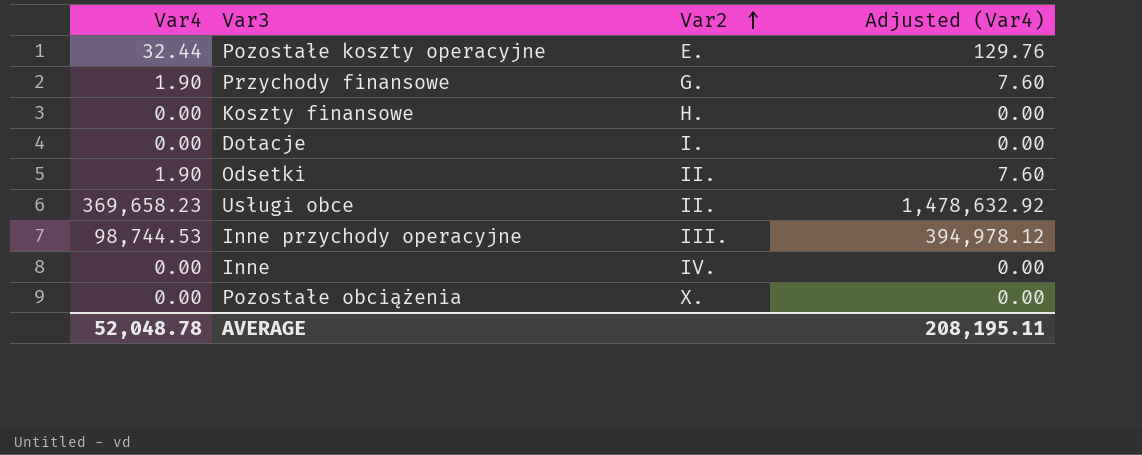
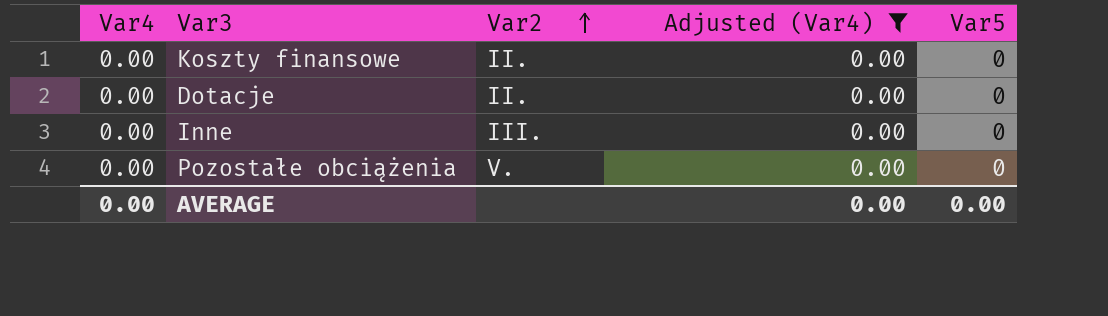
filter: none -> Adjusted (Var4) = 0.00
column Var5 | position: none -> 5
Koszty finansowe | Var2: H. -> II.
Dotacje | Var2: I. -> II.
Inne | Var2: IV. -> III.
Pozostałe obciążenia | Var2: X. -> V.
AVERAGE | Var4: 52,048.78 -> 0.00
AVERAGE | Adjusted (Var4): 208,195.11 -> 0.00

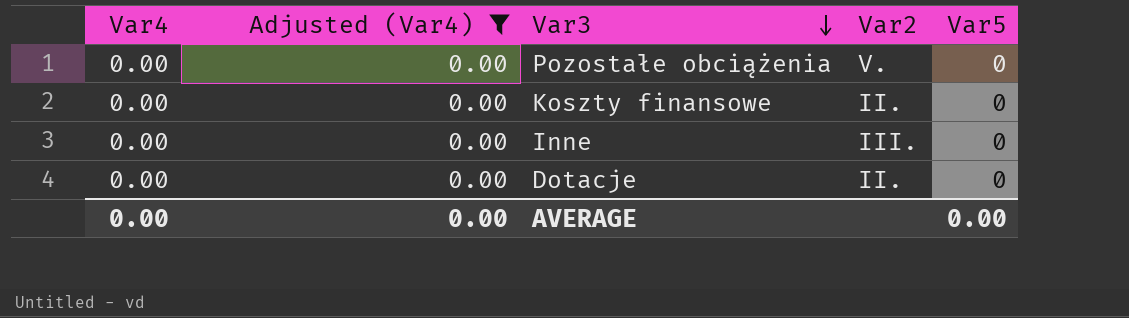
row order: Var2 ascending -> Var3 descending
column Adjusted (Var4) | position: 4 -> 2

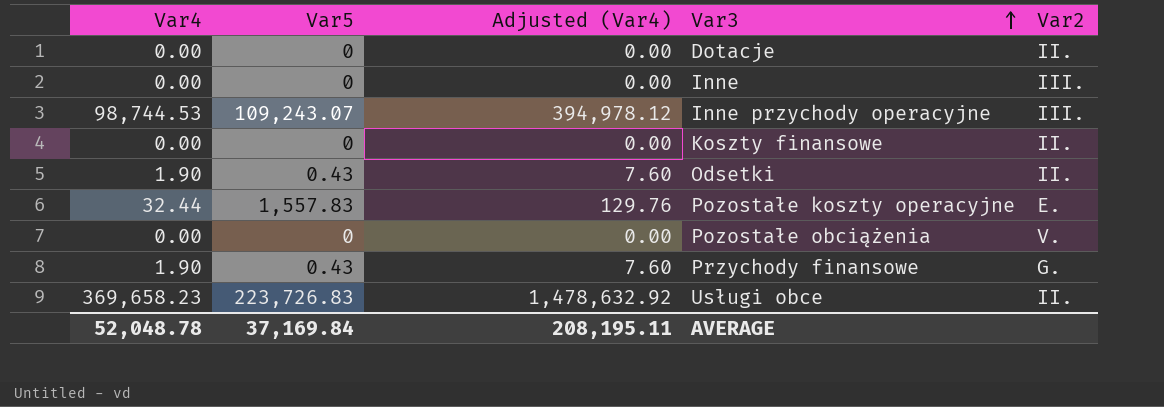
filter: Adjusted (Var4) = 0.00 -> none
row order: Var3 descending -> Var3 ascending
column Var5 | position: 5 -> 2
AVERAGE | Var4: 0.00 -> 52,048.78
AVERAGE | Var5: 0.00 -> 37,169.84
AVERAGE | Adjusted (Var4): 0.00 -> 208,195.11

